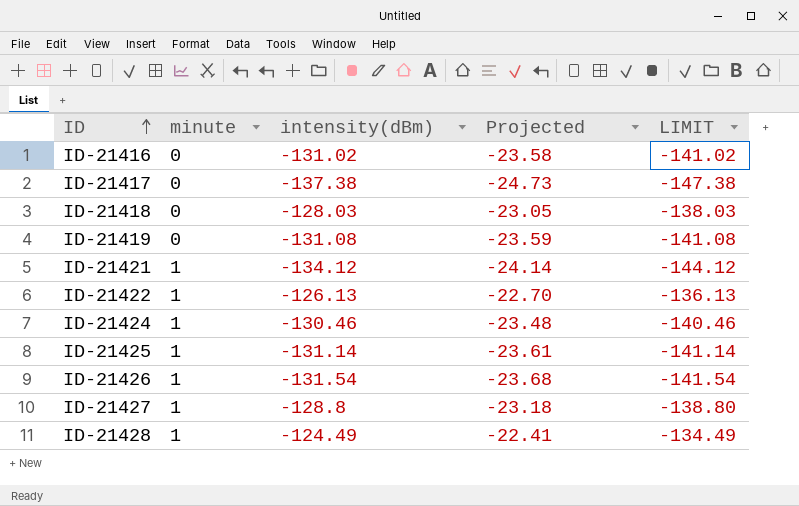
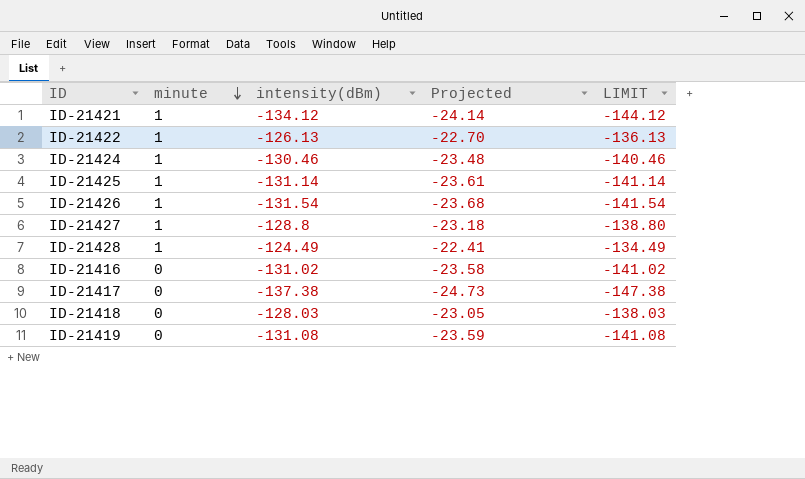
row order: ID ascending -> minute descending

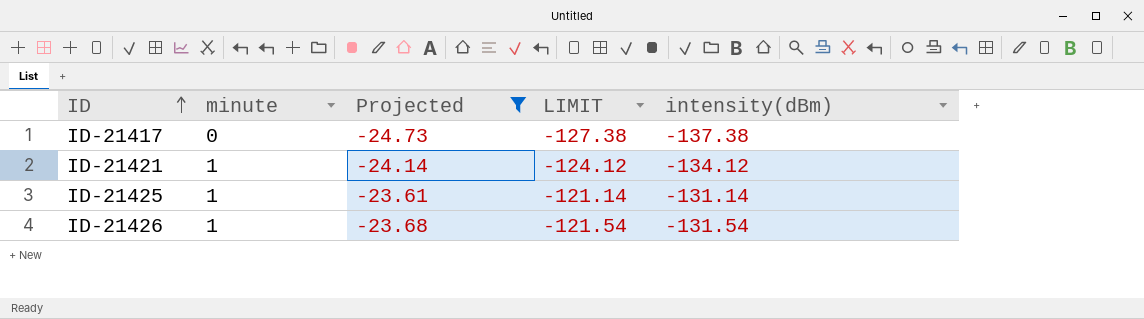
filter: none -> Projected <= -23.61
row order: minute descending -> ID ascending
column LIMIT | formula: [intensity(dBm)] - 10 -> [intensity(dBm)] + 10
column intensity(dBm) | position: 3 -> 5

